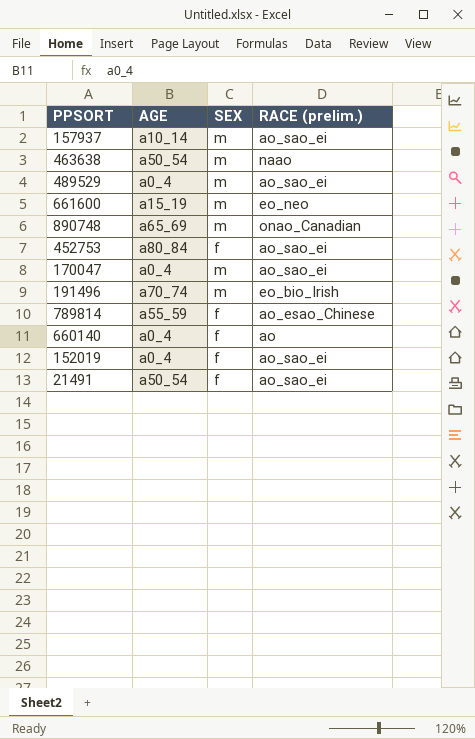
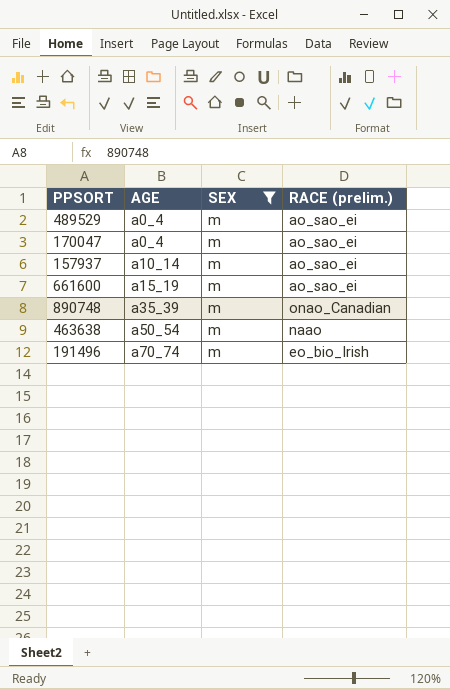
filter: none -> SEX = m
row order: none -> AGE ascending
661600 | RACE (prelim.): eo_neo -> ao_sao_ei
890748 | AGE: a65_69 -> a35_39

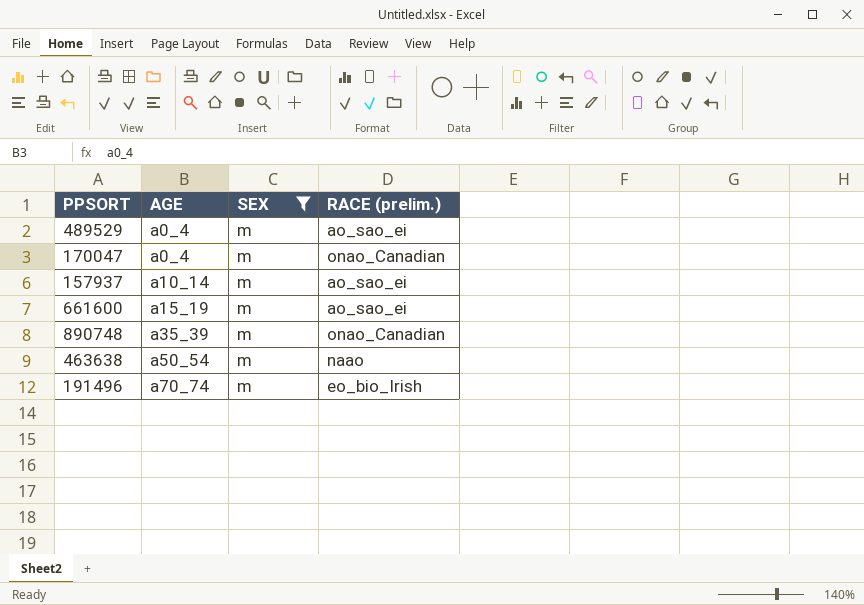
170047 | RACE (prelim.): ao_sao_ei -> onao_Canadian

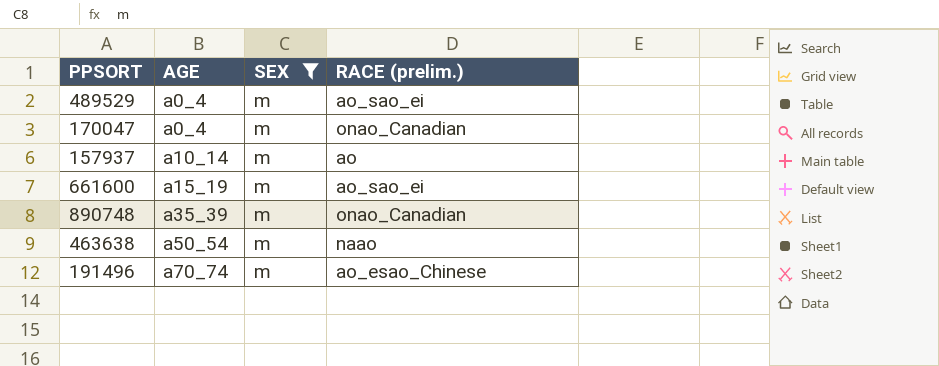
157937 | RACE (prelim.): ao_sao_ei -> ao
191496 | RACE (prelim.): eo_bio_Irish -> ao_esao_Chinese

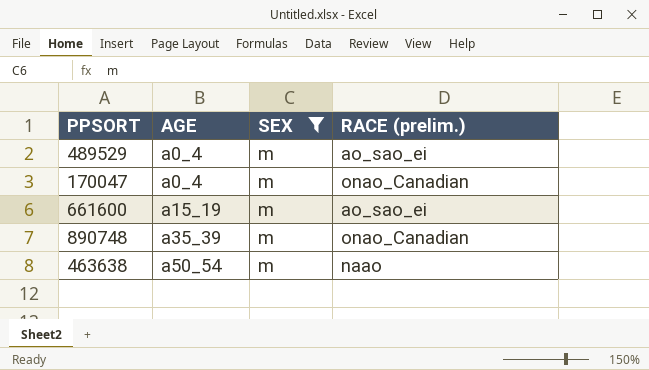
row 157937: a10_14 | m | ao -> none
row 191496: a70_74 | m | ao_esao_Chinese -> none

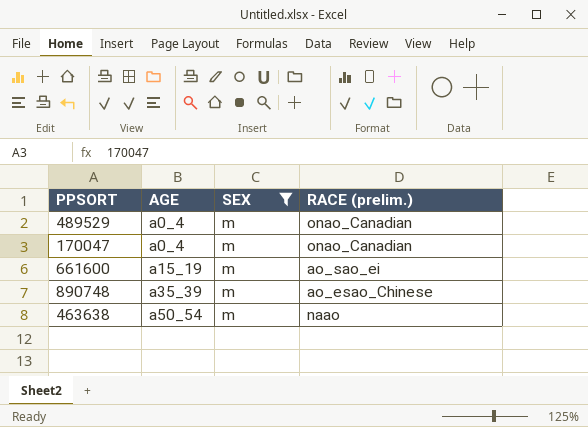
489529 | RACE (prelim.): ao_sao_ei -> onao_Canadian
890748 | RACE (prelim.): onao_Canadian -> ao_esao_Chinese

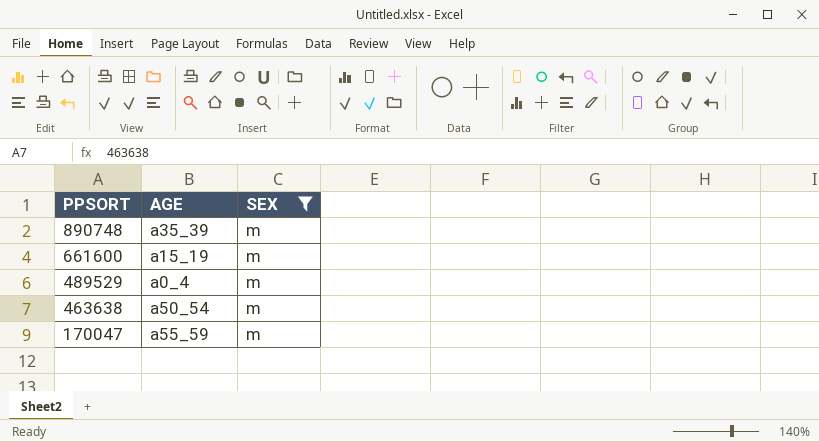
row order: AGE ascending -> PPSORT descending
column RACE (prelim.) | position: 4 -> none
170047 | AGE: a0_4 -> a55_59

